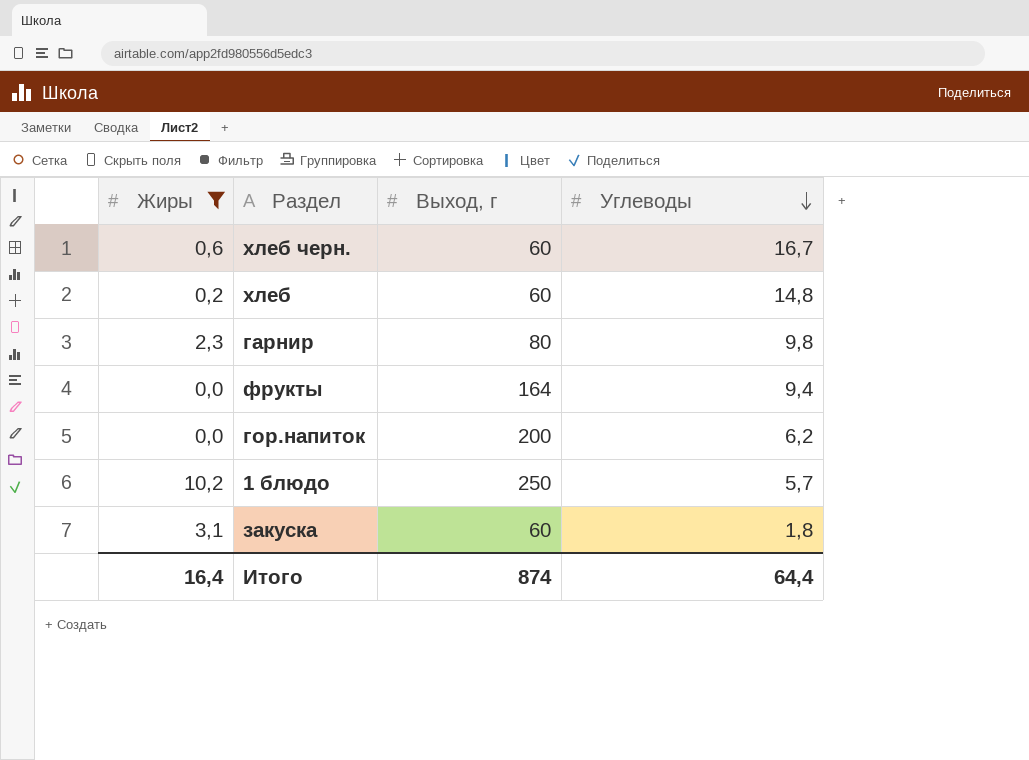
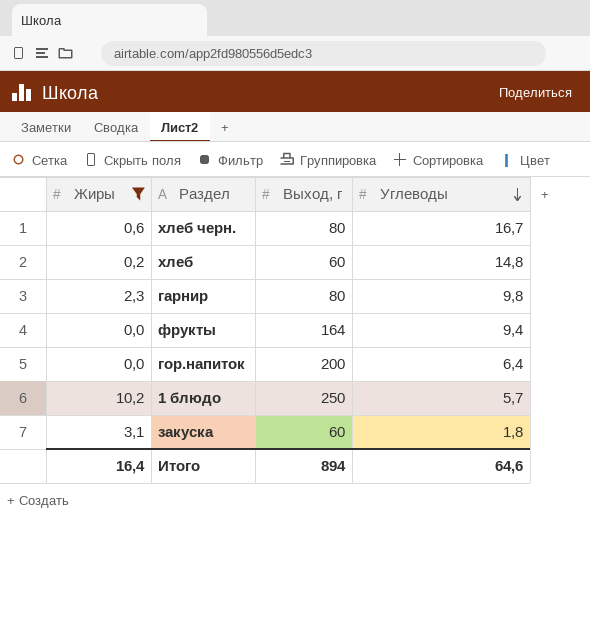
хлеб черн. | Выход, г: 60 -> 80
гор.напиток | Углеводы: 6,2 -> 6,4
Итого | Выход, г: 874 -> 894
Итого | Углеводы: 64,4 -> 64,6

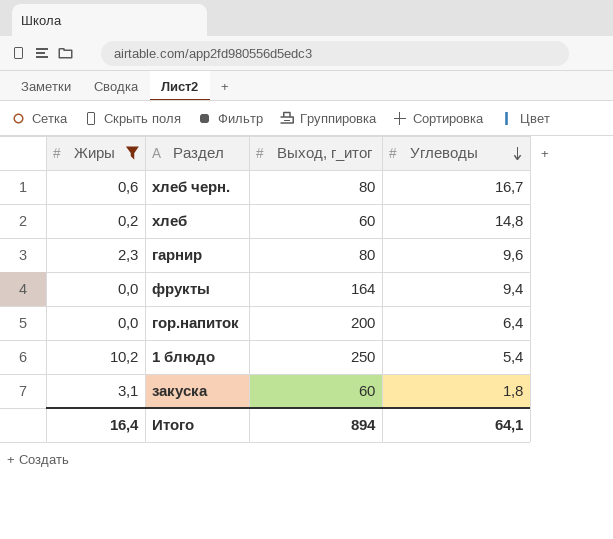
column name: Выход, г -> Выход, г_итог
гарнир | Углеводы: 9,8 -> 9,6
1 блюдо | Углеводы: 5,7 -> 5,4
Итого | Углеводы: 64,6 -> 64,1

